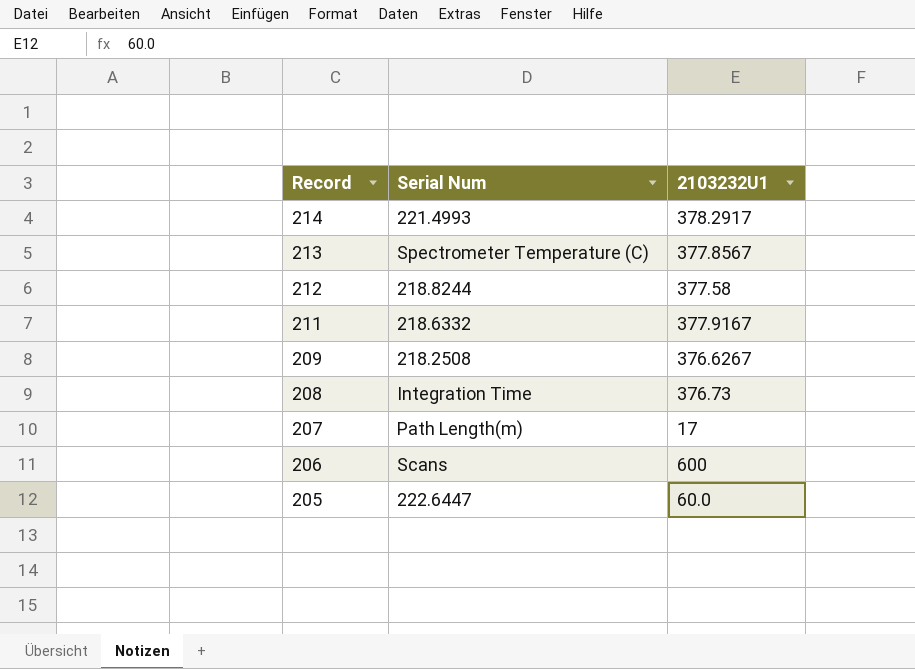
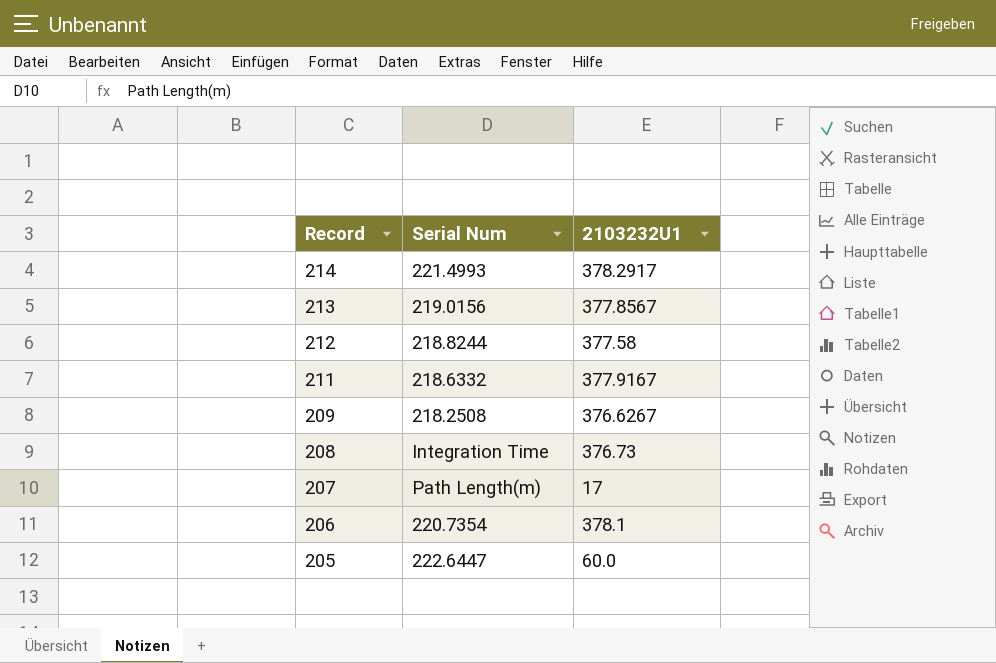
213 | Serial Num: Spectrometer Temperature (C) -> 219.0156
206 | Serial Num: Scans -> 220.7354
206 | 2103232U1: 600 -> 378.1

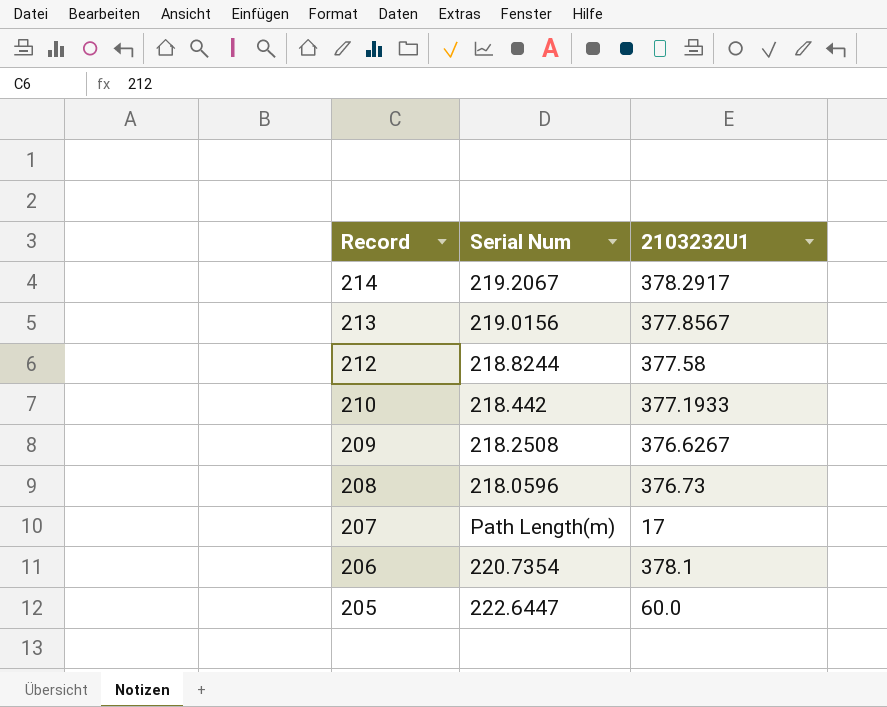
row 211: 218.6332 | 377.9167 -> none
214 | Serial Num: 221.4993 -> 219.2067
row 210: none -> 218.442 | 377.1933
208 | Serial Num: Integration Time -> 218.0596

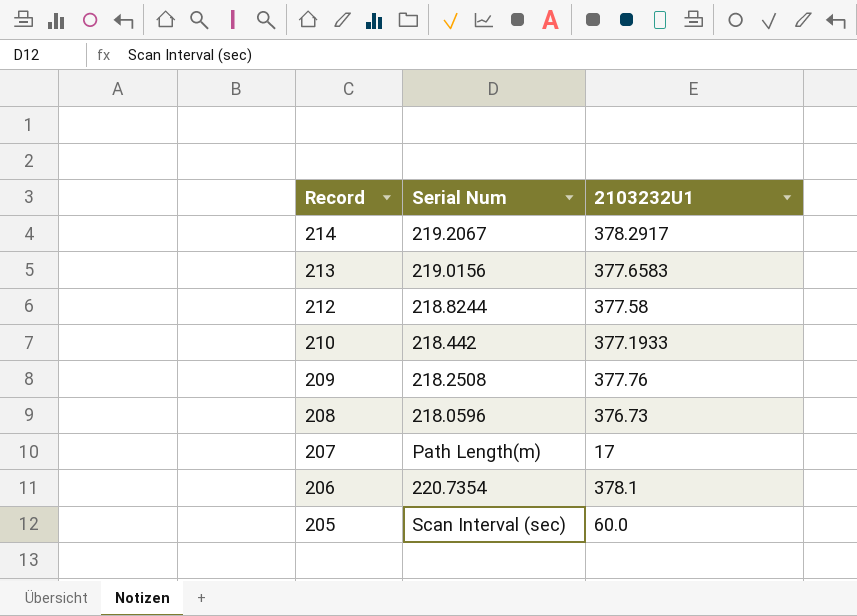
213 | 2103232U1: 377.8567 -> 377.6583
209 | 2103232U1: 376.6267 -> 377.76
205 | Serial Num: 222.6447 -> Scan Interval (sec)

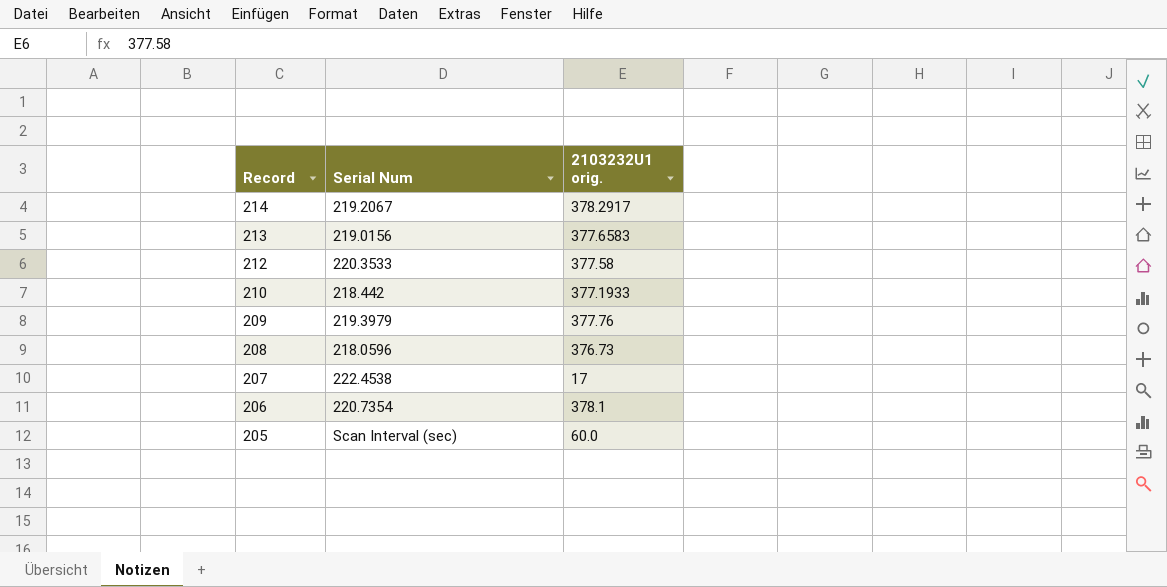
column name: 2103232U1 -> 2103232U1 orig.
212 | Serial Num: 218.8244 -> 220.3533
209 | Serial Num: 218.2508 -> 219.3979
207 | Serial Num: Path Length(m) -> 222.4538

